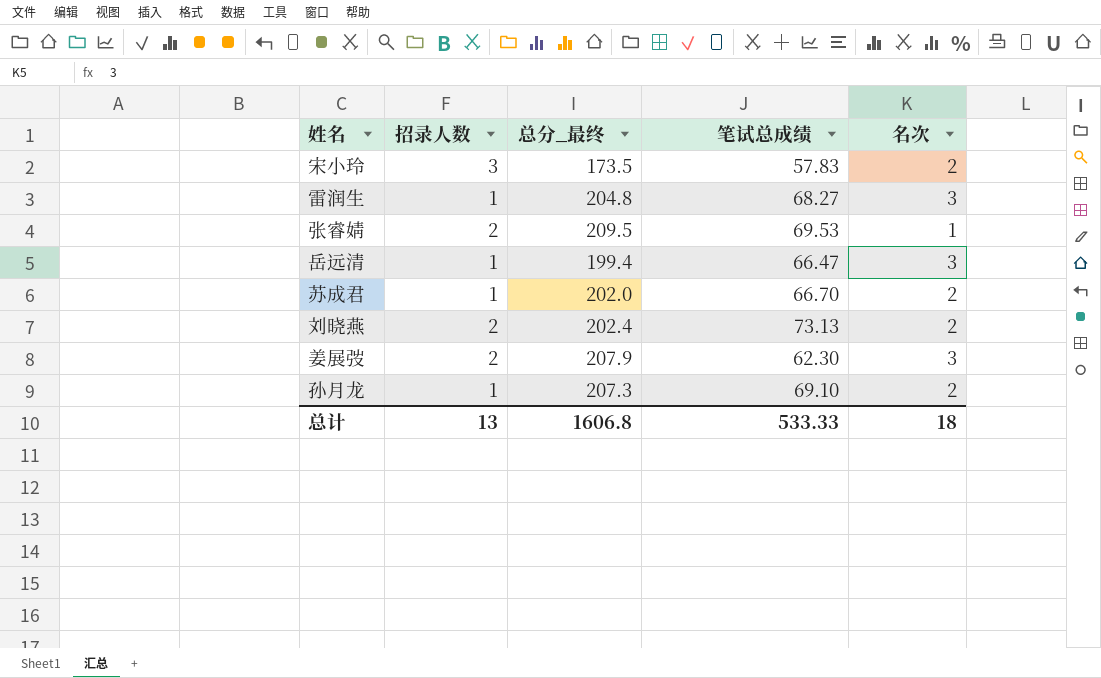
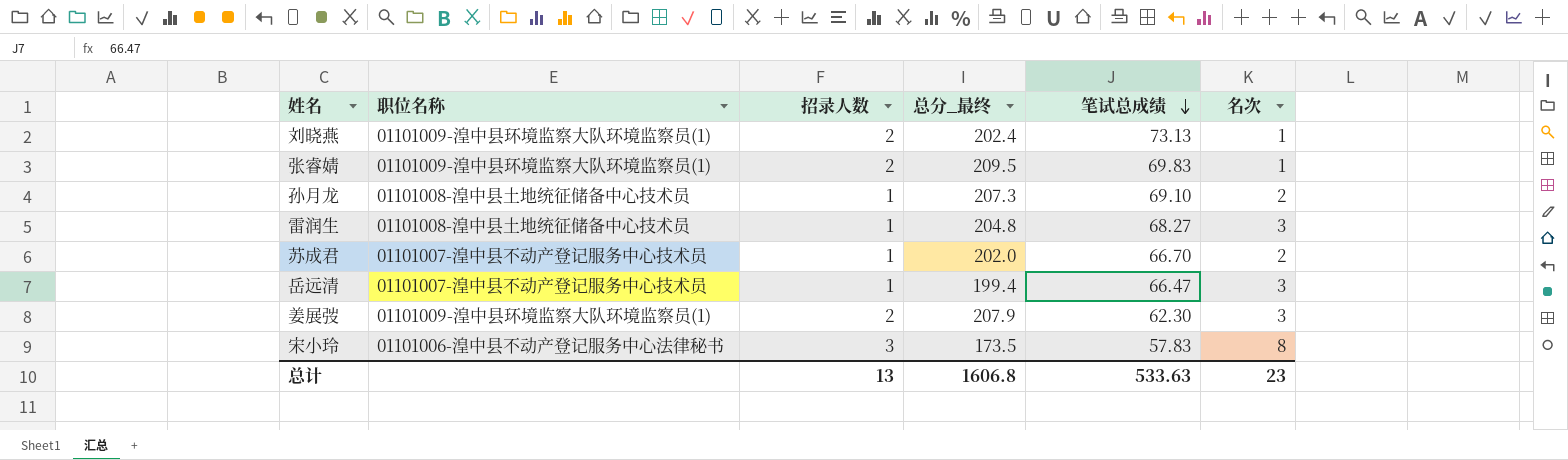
row order: none -> 笔试总成绩 descending
column 职位名称 | position: none -> 2
刘晓燕 | 名次: 2 -> 1
张睿婧 | 笔试总成绩: 69.53 -> 69.83
宋小玲 | 名次: 2 -> 8
总计 | 笔试总成绩: 533.33 -> 533.63
总计 | 名次: 18 -> 23

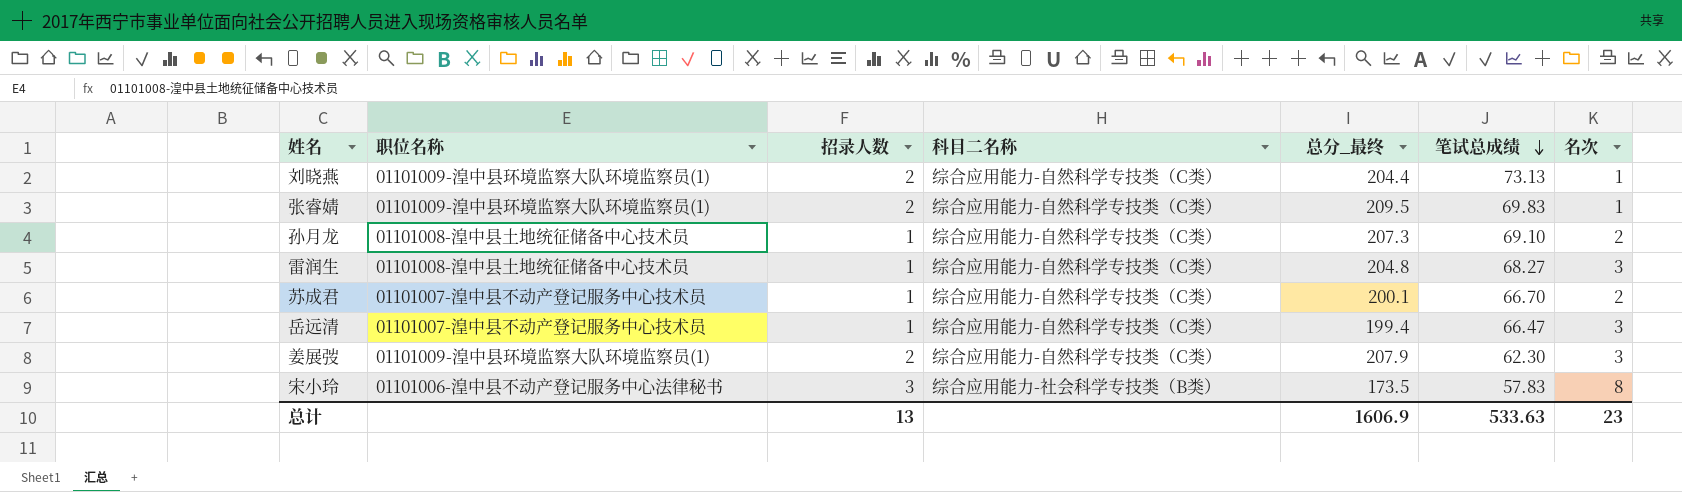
column 科目二名称 | position: none -> 4
刘晓燕 | 总分_最终: 202.4 -> 204.4
苏成君 | 总分_最终: 202.0 -> 200.1
总计 | 总分_最终: 1606.8 -> 1606.9

